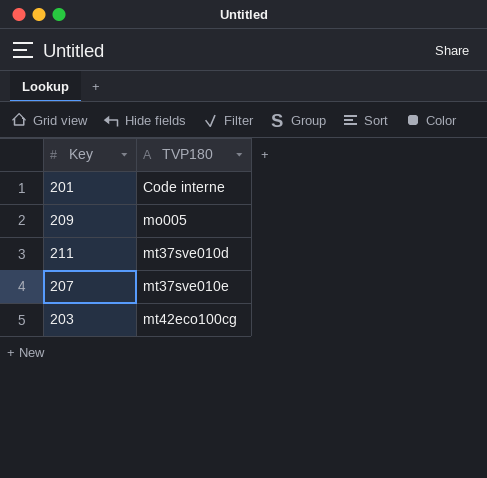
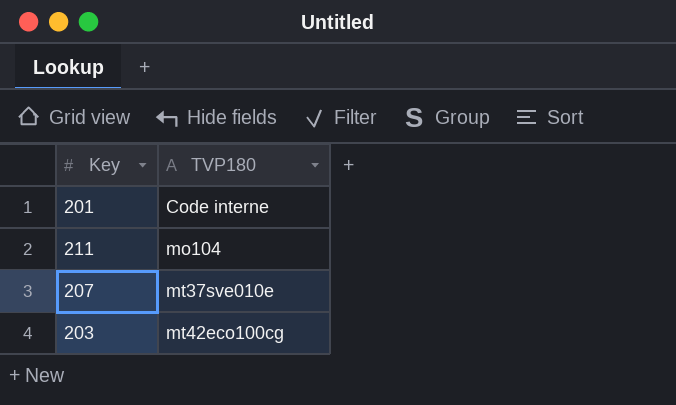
row 209: mo005 -> none
211 | TVP180: mt37sve010d -> mo104

